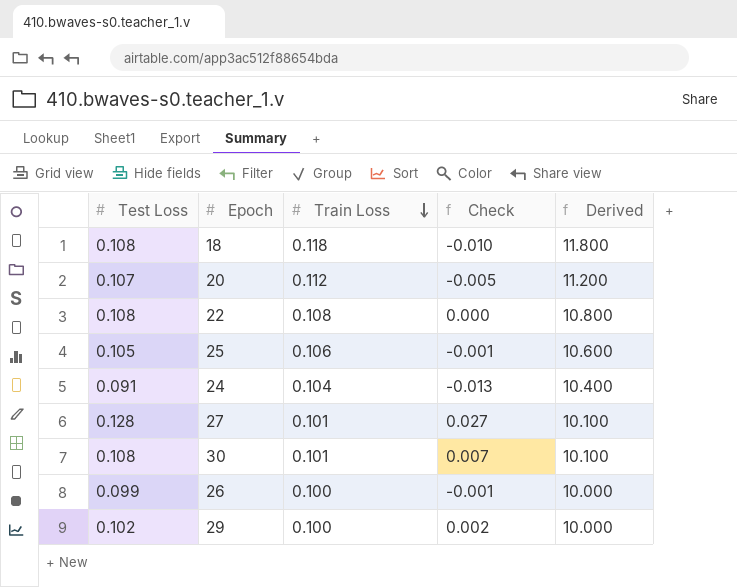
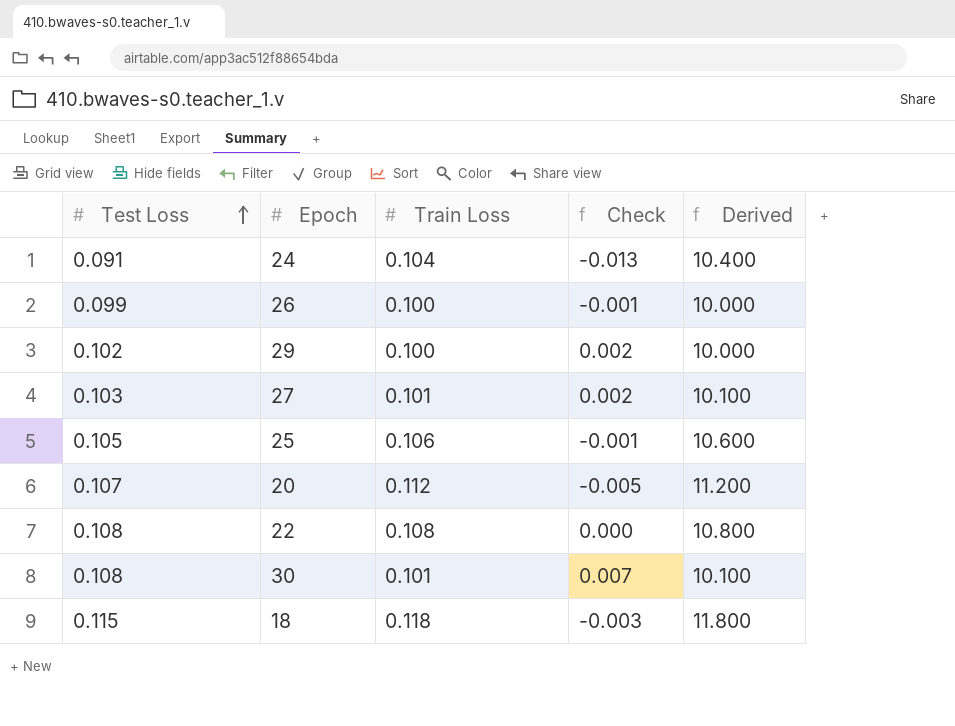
row order: Train Loss descending -> Test Loss ascending
27 | Test Loss: 0.128 -> 0.103
27 | Check: 0.027 -> 0.002
18 | Test Loss: 0.108 -> 0.115
18 | Check: -0.010 -> -0.003

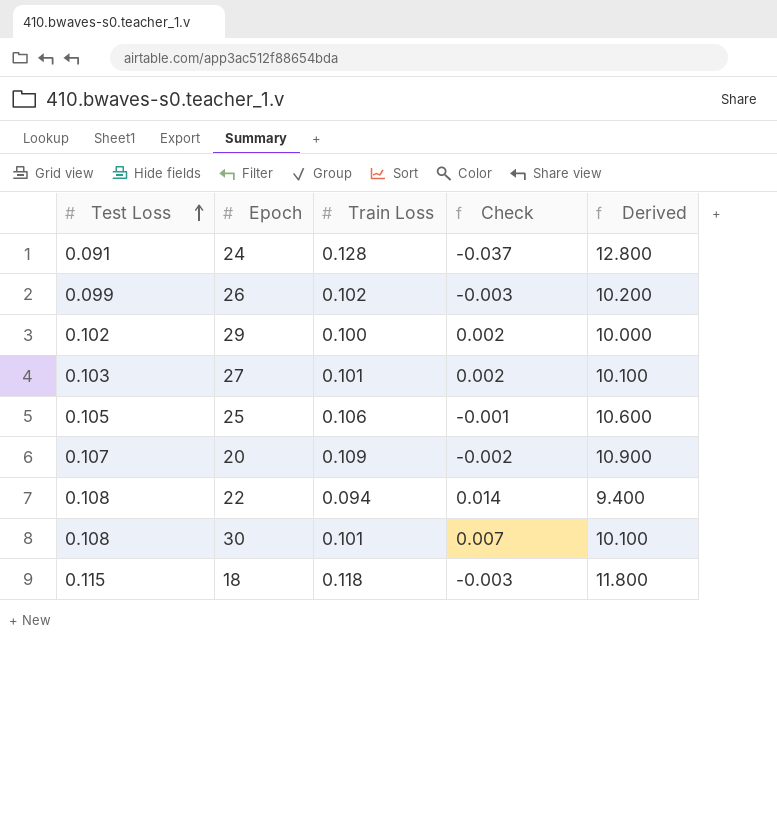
24 | Train Loss: 0.104 -> 0.128
24 | Check: -0.013 -> -0.037
24 | Derived: 10.400 -> 12.800
26 | Train Loss: 0.100 -> 0.102
26 | Check: -0.001 -> -0.003
26 | Derived: 10.000 -> 10.200
20 | Train Loss: 0.112 -> 0.109
20 | Check: -0.005 -> -0.002
20 | Derived: 11.200 -> 10.900
22 | Train Loss: 0.108 -> 0.094
22 | Check: 0.000 -> 0.014
22 | Derived: 10.800 -> 9.400

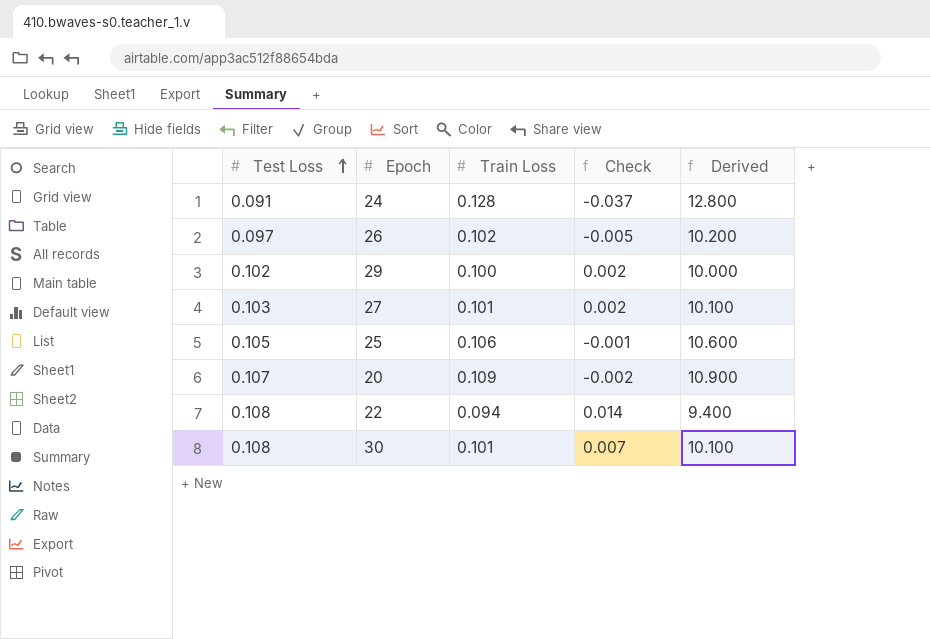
row 18: 0.115 | 0.118 | -0.003 | 11.800 -> none
26 | Test Loss: 0.099 -> 0.097
26 | Check: -0.003 -> -0.005

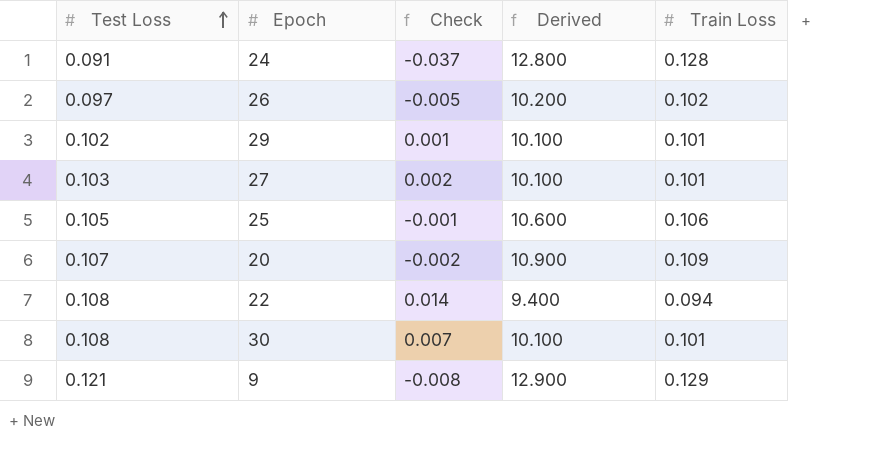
column Train Loss | position: 3 -> 5
29 | Check: 0.002 -> 0.001
29 | Derived: 10.000 -> 10.100
29 | Train Loss: 0.100 -> 0.101
row 9: none -> 0.121 | -0.008 | 12.900 | 0.129

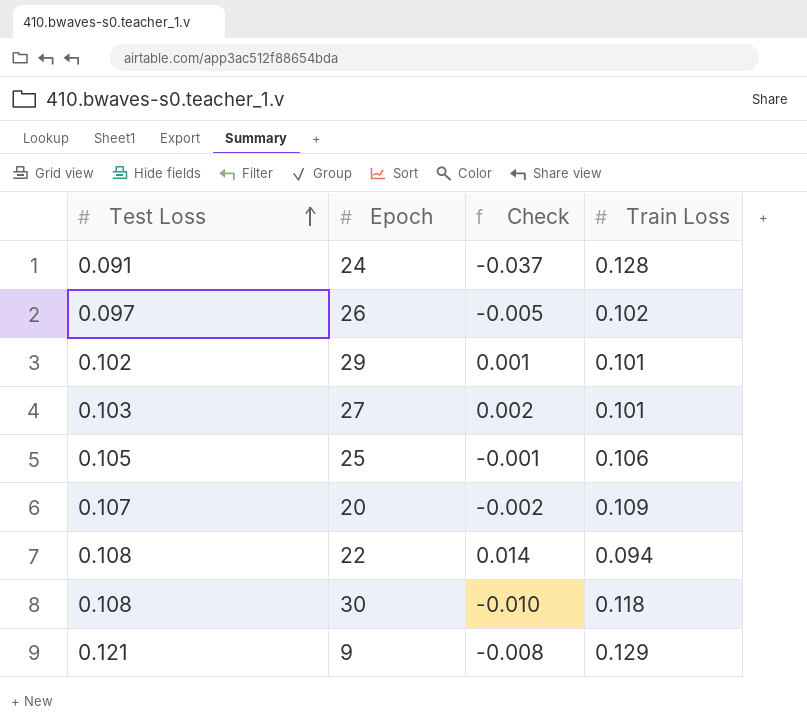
column Derived | formula: [Train Loss] * 100 -> none
30 | Check: 0.007 -> -0.010
30 | Train Loss: 0.101 -> 0.118

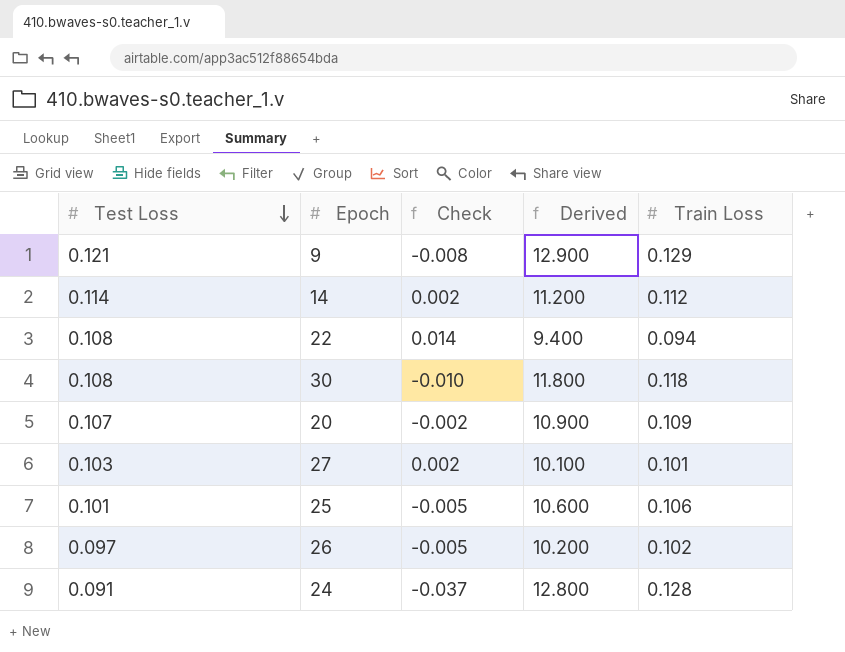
row order: Test Loss ascending -> Test Loss descending
column Derived | formula: none -> [Train Loss] * 100
row 29: 0.102 | 0.001 | 0.101 -> none
row 14: none -> 0.114 | 0.002 | 11.200 | 0.112
25 | Test Loss: 0.105 -> 0.101
25 | Check: -0.001 -> -0.005

